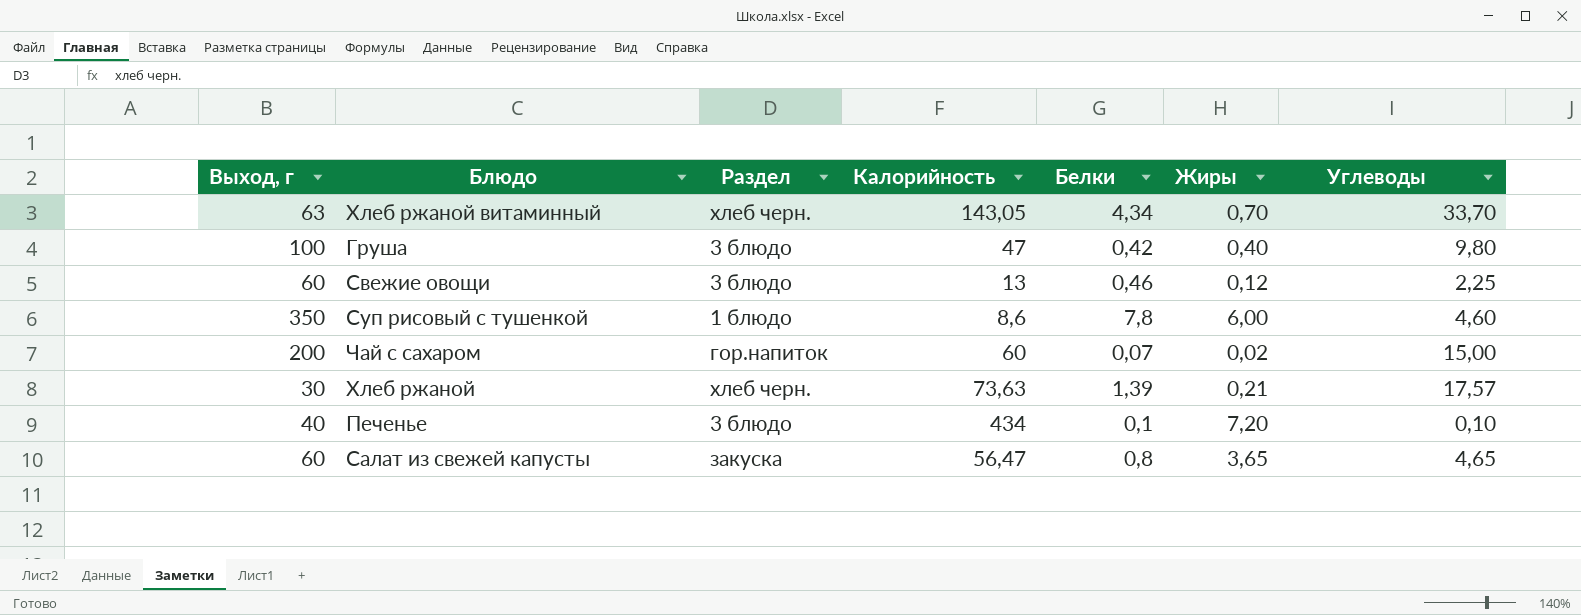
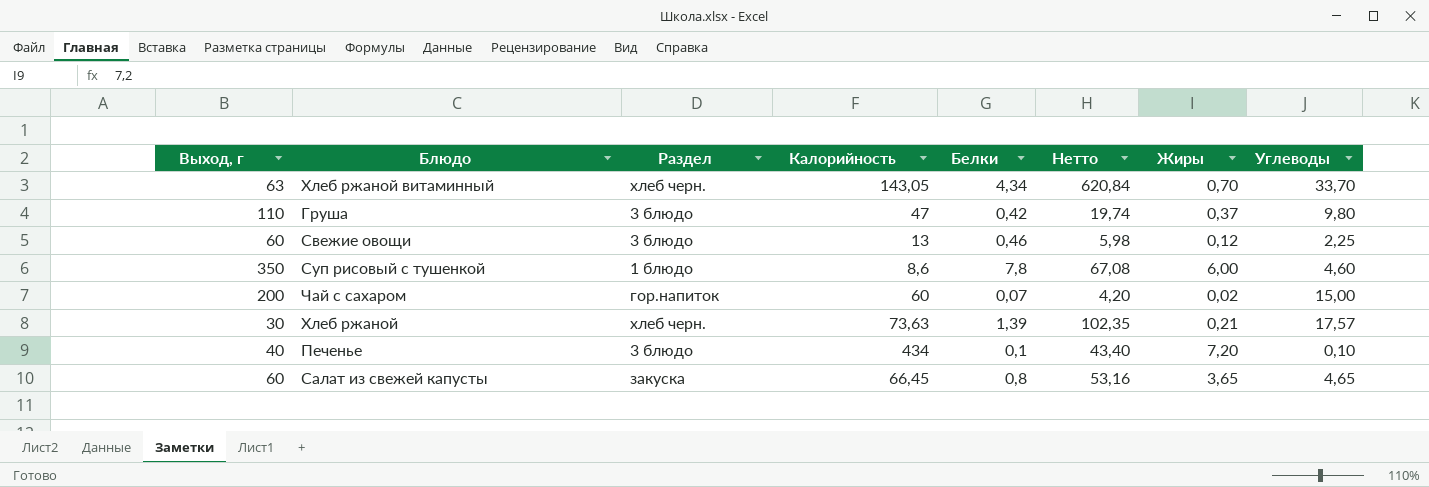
column Нетто | formula: none -> [Калорийность] * [Белки]
Груша | Выход, г: 100 -> 110
Груша | Жиры: 0,40 -> 0,37
Салат из свежей капусты | Калорийность: 56,47 -> 66,45

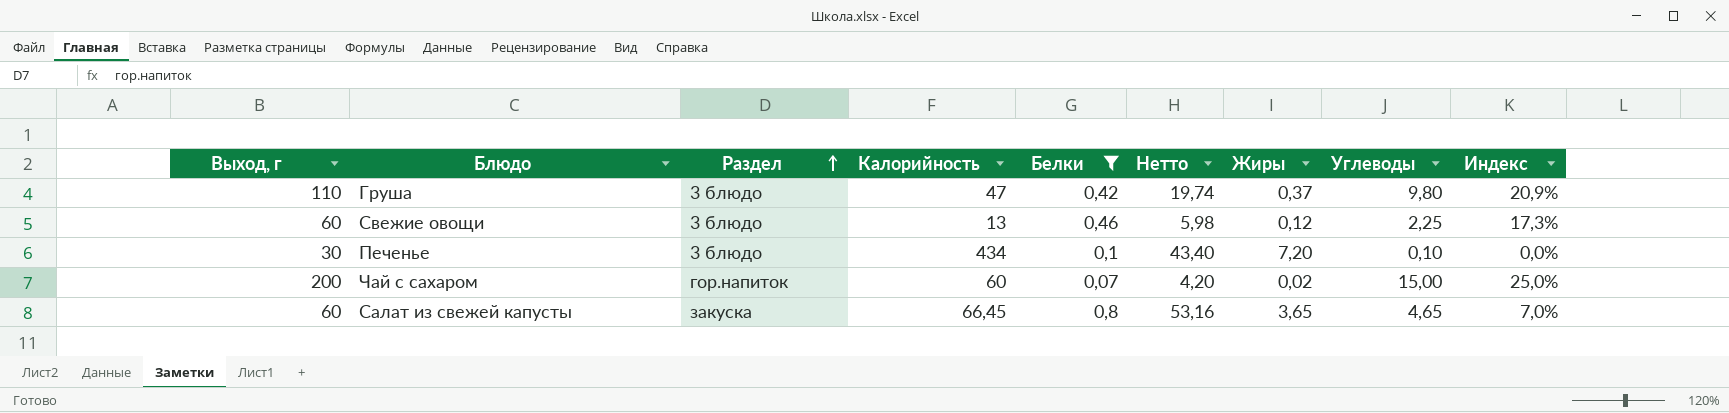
filter: none -> Белки <= 0,8
row order: none -> Раздел ascending
column Индекс | formula: none -> [Углеводы] / [Калорийность]
Печенье | Выход, г: 40 -> 30

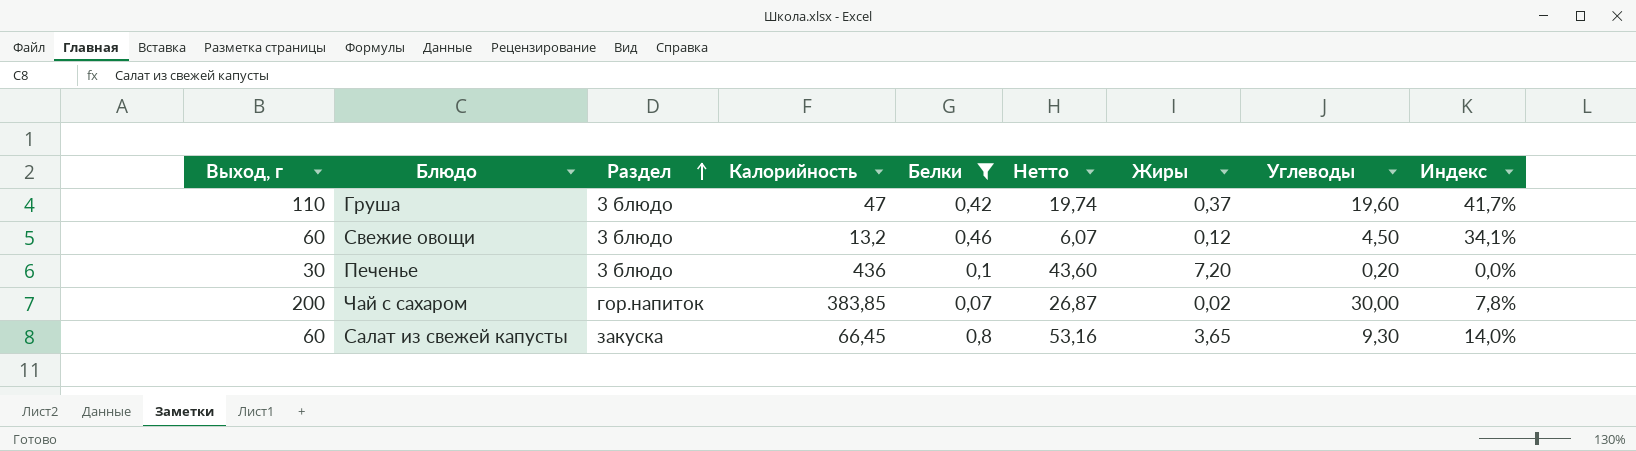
Груша | Углеводы: 9,80 -> 19,60
Груша | Индекс: 20,9% -> 41,7%
Свежие овощи | Калорийность: 13 -> 13,2
Свежие овощи | Нетто: 5,98 -> 6,07
Свежие овощи | Углеводы: 2,25 -> 4,50
Свежие овощи | Индекс: 17,3% -> 34,1%
Печенье | Калорийность: 434 -> 436
Печенье | Нетто: 43,40 -> 43,60
Печенье | Углеводы: 0,10 -> 0,20
Чай с сахаром | Калорийность: 60 -> 383,85
Чай с сахаром | Нетто: 4,20 -> 26,87
Чай с сахаром | Углеводы: 15,00 -> 30,00
Чай с сахаром | Индекс: 25,0% -> 7,8%
Салат из свежей капусты | Углеводы: 4,65 -> 9,30
Салат из свежей капусты | Индекс: 7,0% -> 14,0%

